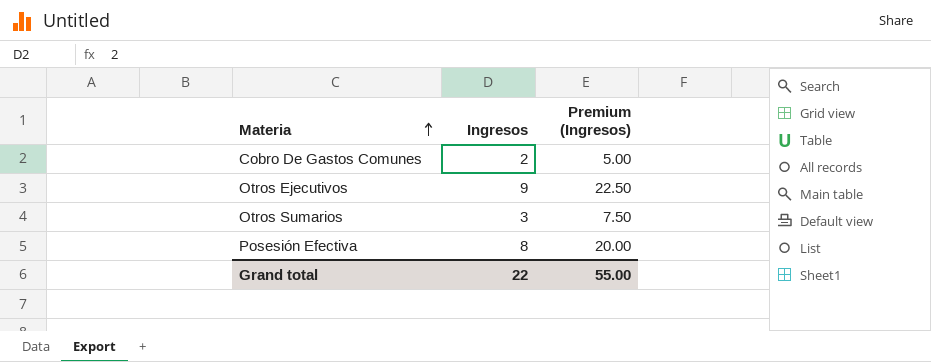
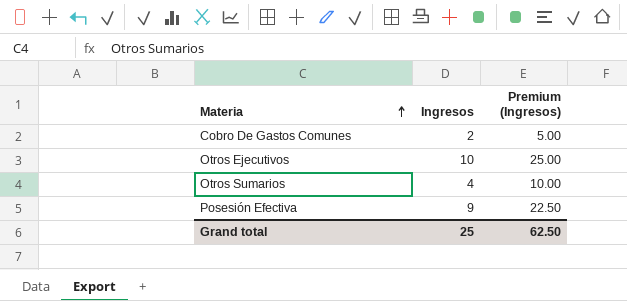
Otros Ejecutivos | Ingresos: 9 -> 10
Otros Ejecutivos | Premium (Ingresos): 22.50 -> 25.00
Otros Sumarios | Ingresos: 3 -> 4
Otros Sumarios | Premium (Ingresos): 7.50 -> 10.00
Posesión Efectiva | Ingresos: 8 -> 9
Posesión Efectiva | Premium (Ingresos): 20.00 -> 22.50
Grand total | Ingresos: 22 -> 25
Grand total | Premium (Ingresos): 55.00 -> 62.50

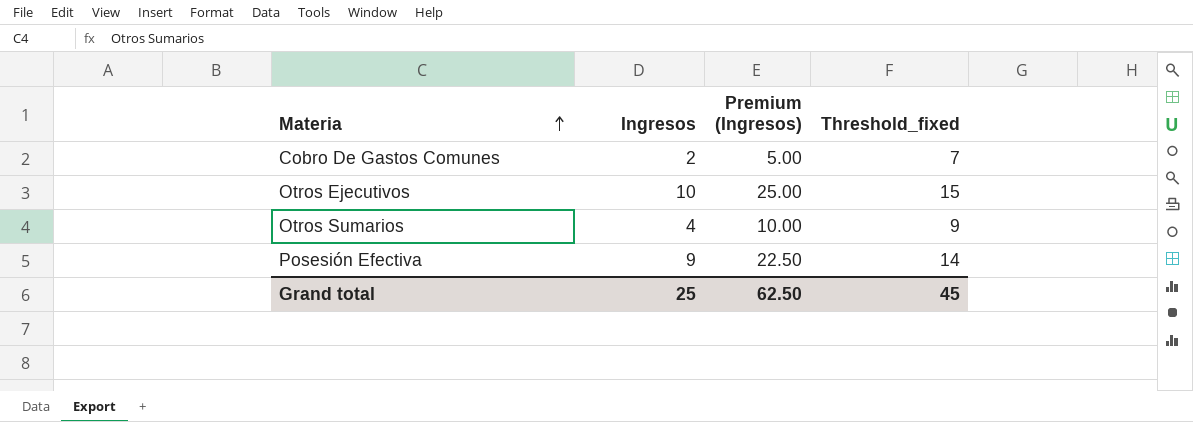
column Threshold_fixed | formula: none -> [Ingresos] + 5

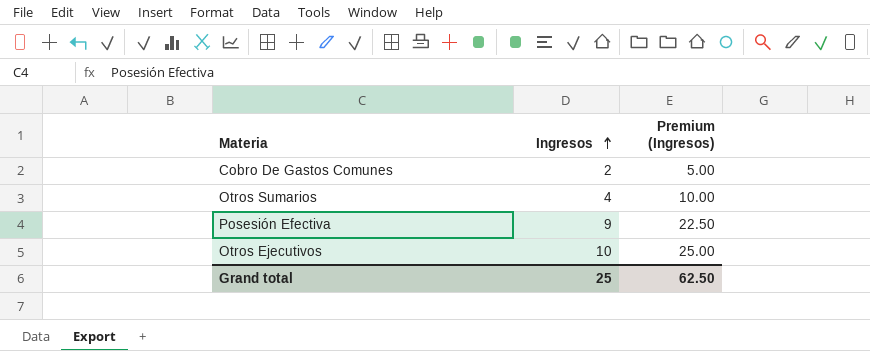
row order: Materia ascending -> Ingresos ascending
column Threshold_fixed | formula: [Ingresos] + 5 -> none

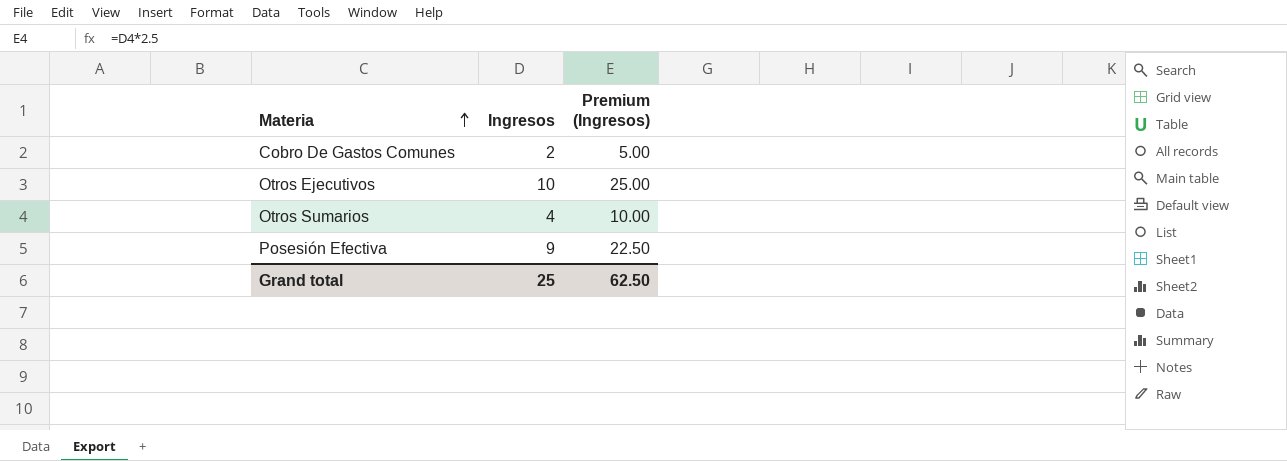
row order: Ingresos ascending -> Materia ascending

